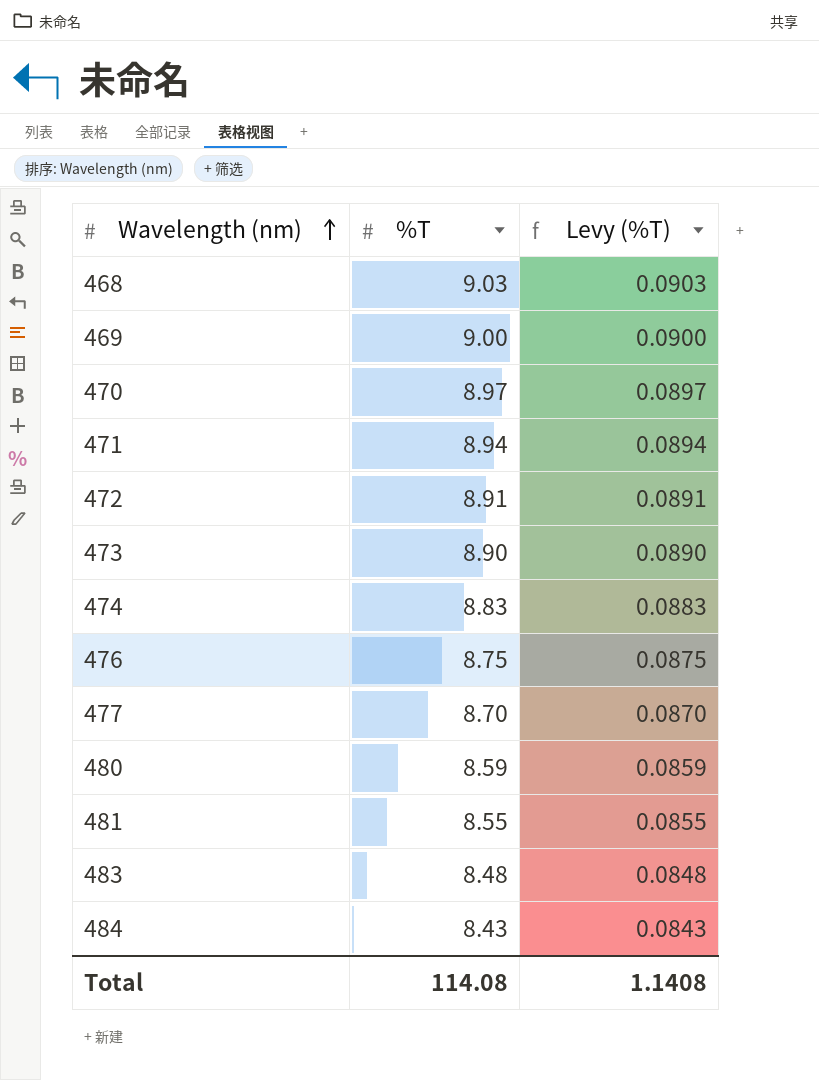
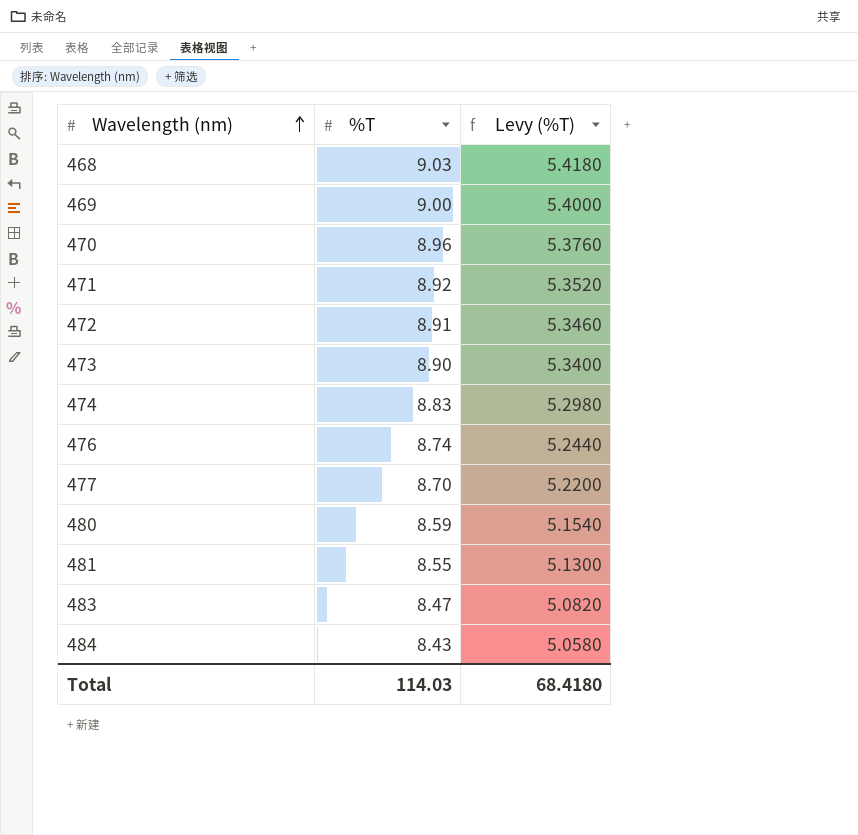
column Levy (%T) | formula: [%T] * 0.01 -> [%T] * 0.6
470 | %T: 8.97 -> 8.96
471 | %T: 8.94 -> 8.92
476 | %T: 8.75 -> 8.74
483 | %T: 8.48 -> 8.47
Total | %T: 114.08 -> 114.03
Total | Levy (%T): 1.1408 -> 68.4180

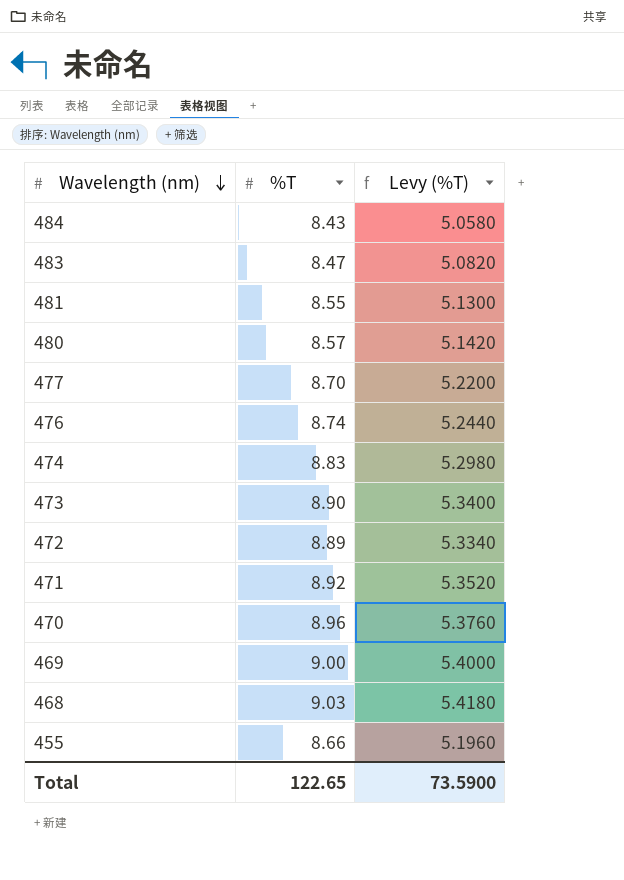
row order: Wavelength (nm) ascending -> Wavelength (nm) descending
480 | %T: 8.59 -> 8.57
480 | Levy (%T): 5.1540 -> 5.1420
472 | %T: 8.91 -> 8.89
472 | Levy (%T): 5.3460 -> 5.3340
row 455: none -> 8.66 | 5.1960
Total | %T: 114.03 -> 122.65
Total | Levy (%T): 68.4180 -> 73.5900

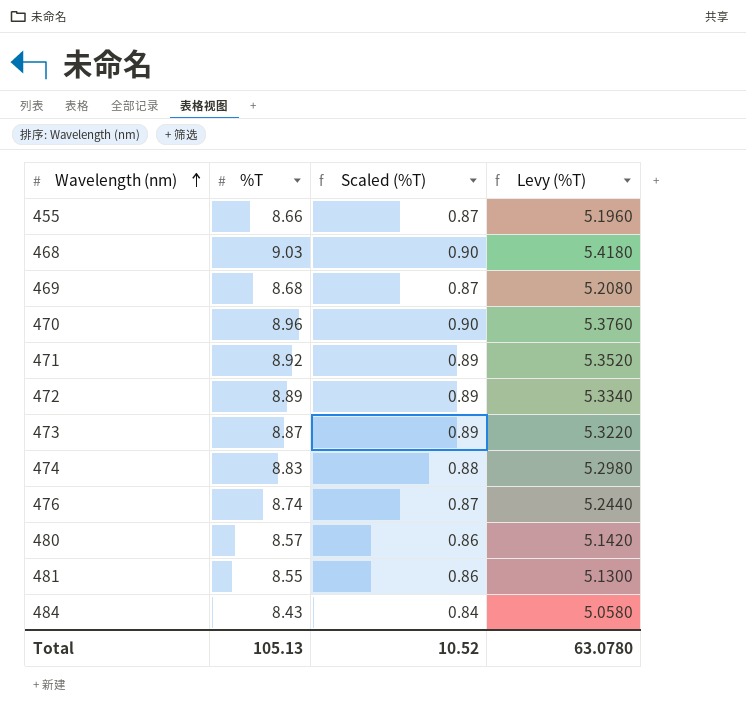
row order: Wavelength (nm) descending -> Wavelength (nm) ascending
column Scaled (%T) | formula: none -> [%T] * 0.1
row 483: 8.47 | 5.0820 -> none
row 477: 8.70 | 5.2200 -> none
469 | %T: 9.00 -> 8.68
469 | Levy (%T): 5.4000 -> 5.2080
473 | %T: 8.90 -> 8.87
473 | Levy (%T): 5.3400 -> 5.3220
Total | %T: 122.65 -> 105.13
Total | Levy (%T): 73.5900 -> 63.0780

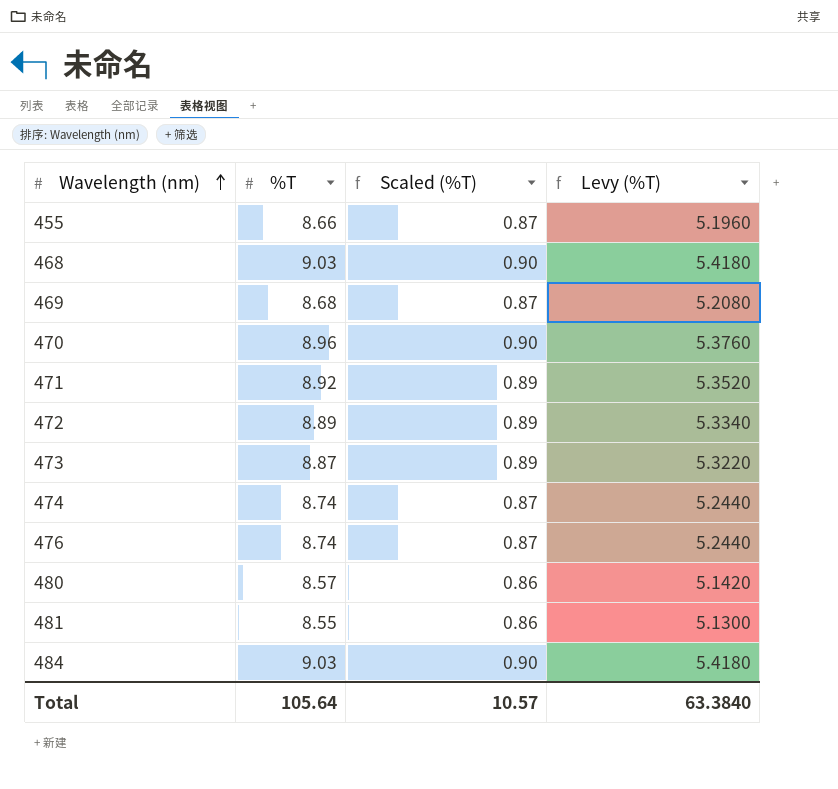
474 | %T: 8.83 -> 8.74
474 | Scaled (%T): 0.88 -> 0.87
474 | Levy (%T): 5.2980 -> 5.2440
484 | %T: 8.43 -> 9.03
484 | Scaled (%T): 0.84 -> 0.90
484 | Levy (%T): 5.0580 -> 5.4180
Total | %T: 105.13 -> 105.64
Total | Scaled (%T): 10.52 -> 10.57
Total | Levy (%T): 63.0780 -> 63.3840

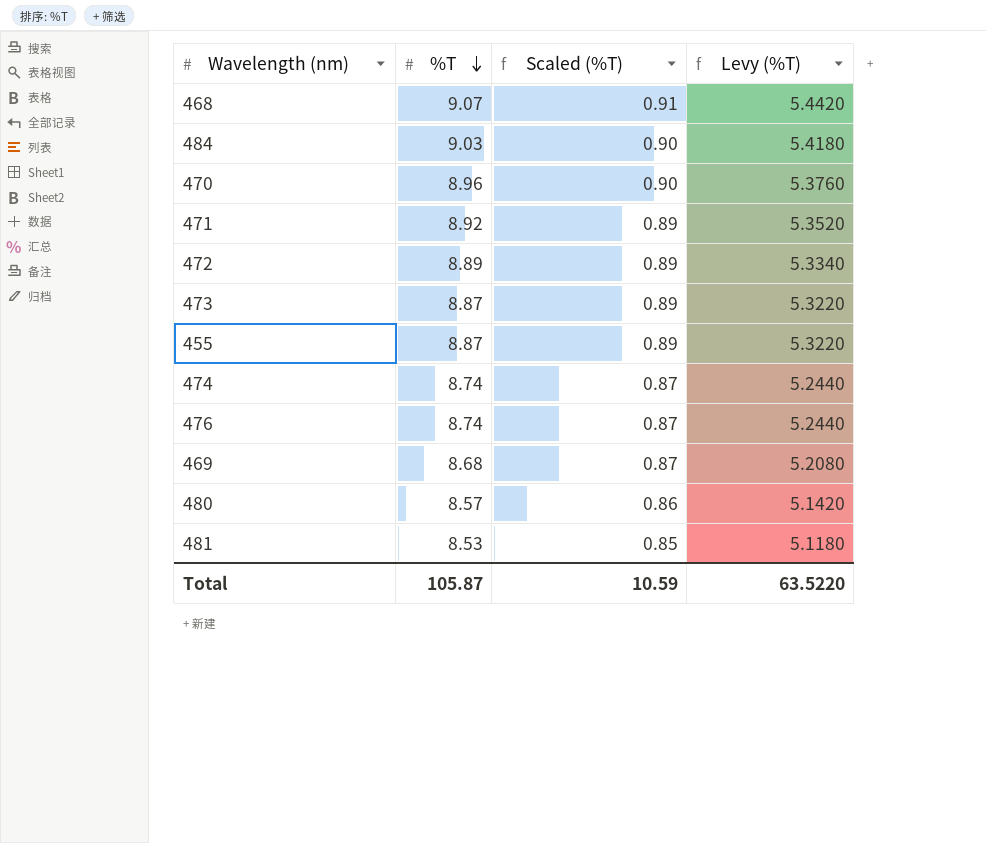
row order: Wavelength (nm) ascending -> %T descending
468 | %T: 9.03 -> 9.07
468 | Scaled (%T): 0.90 -> 0.91
468 | Levy (%T): 5.4180 -> 5.4420
455 | %T: 8.66 -> 8.87
455 | Scaled (%T): 0.87 -> 0.89
455 | Levy (%T): 5.1960 -> 5.3220
481 | %T: 8.55 -> 8.53
481 | Scaled (%T): 0.86 -> 0.85
481 | Levy (%T): 5.1300 -> 5.1180
Total | %T: 105.64 -> 105.87
Total | Scaled (%T): 10.57 -> 10.59
Total | Levy (%T): 63.3840 -> 63.5220

